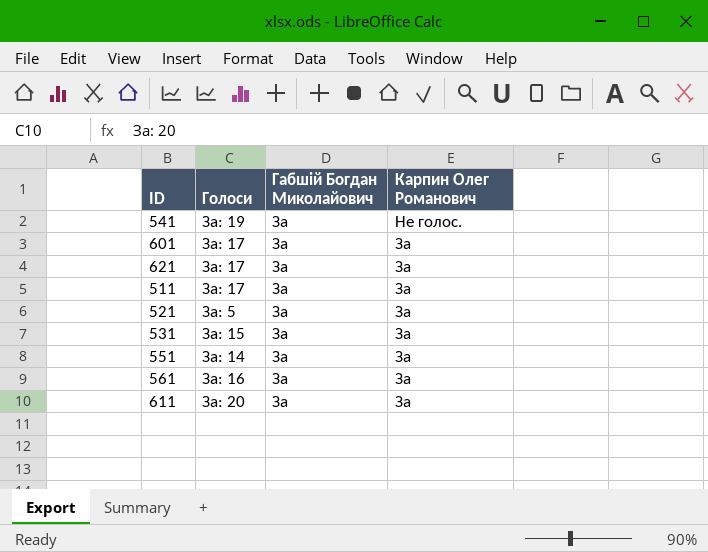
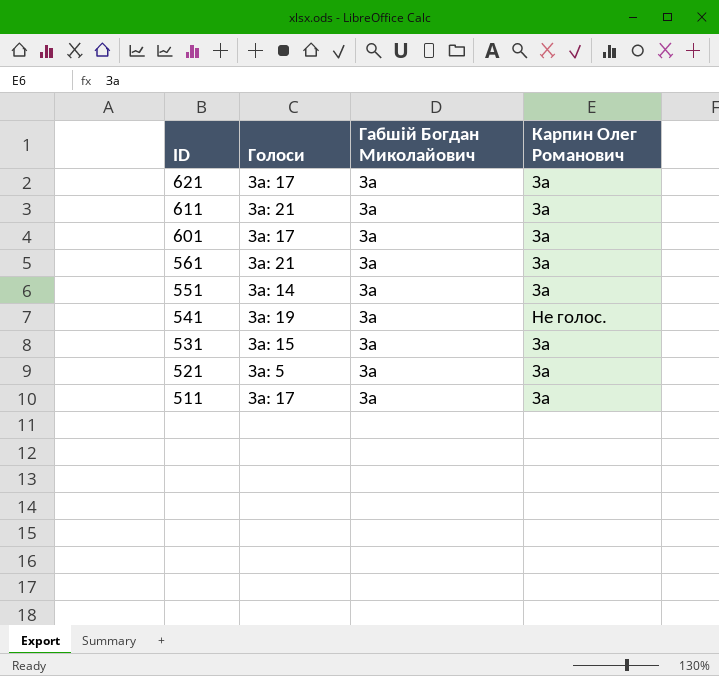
row order: Карпин Олег Романович descending -> ID descending
611 | Голоси: За: 20 -> За: 21
561 | Голоси: За: 16 -> За: 21

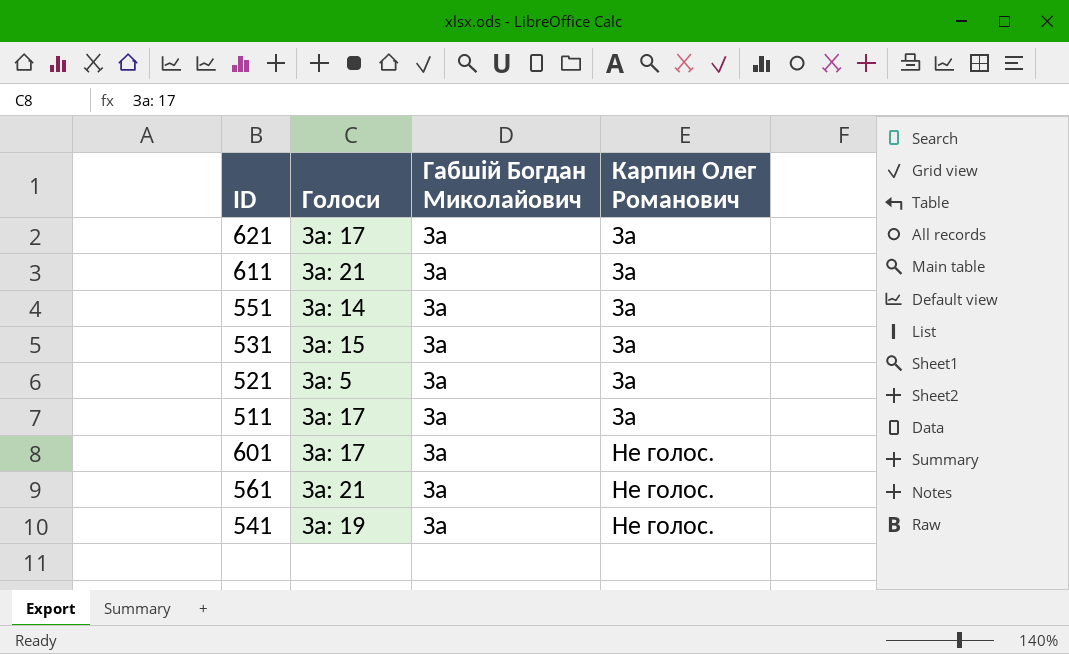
row order: ID descending -> Карпин Олег Романович ascending
601 | Карпин Олег Романович: За -> Не голос.
561 | Карпин Олег Романович: За -> Не голос.

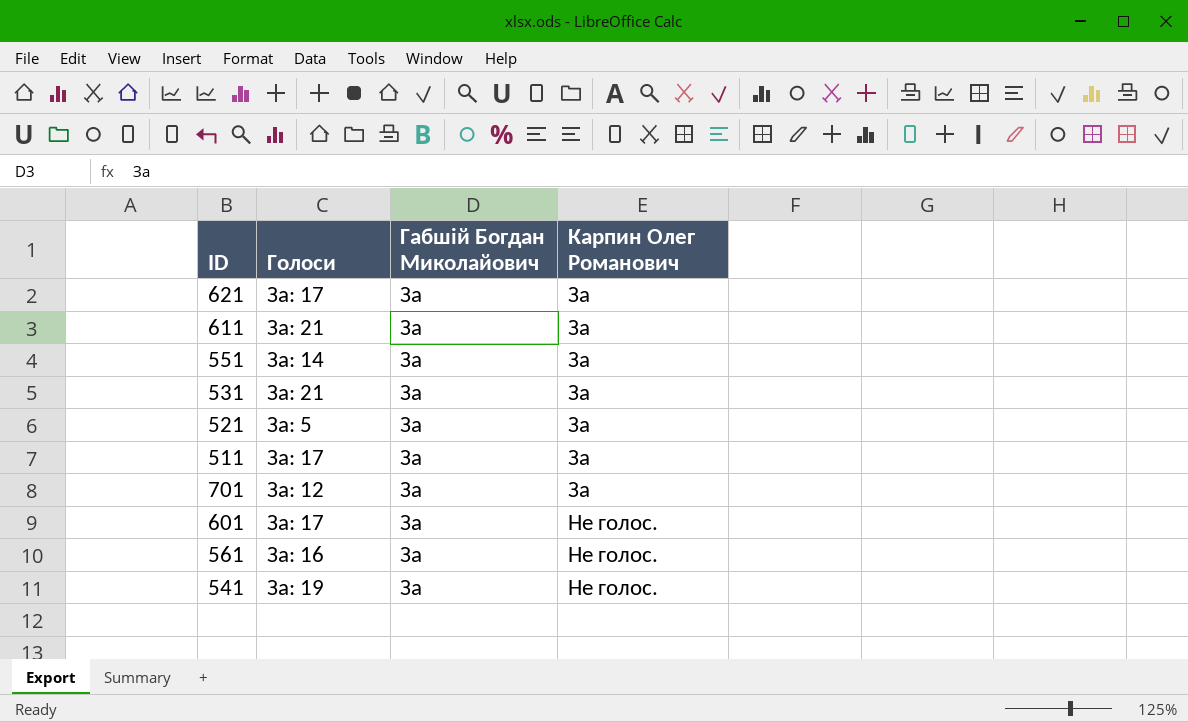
531 | Голоси: За: 15 -> За: 21
row 701: none -> За: 12 | За | За
561 | Голоси: За: 21 -> За: 16

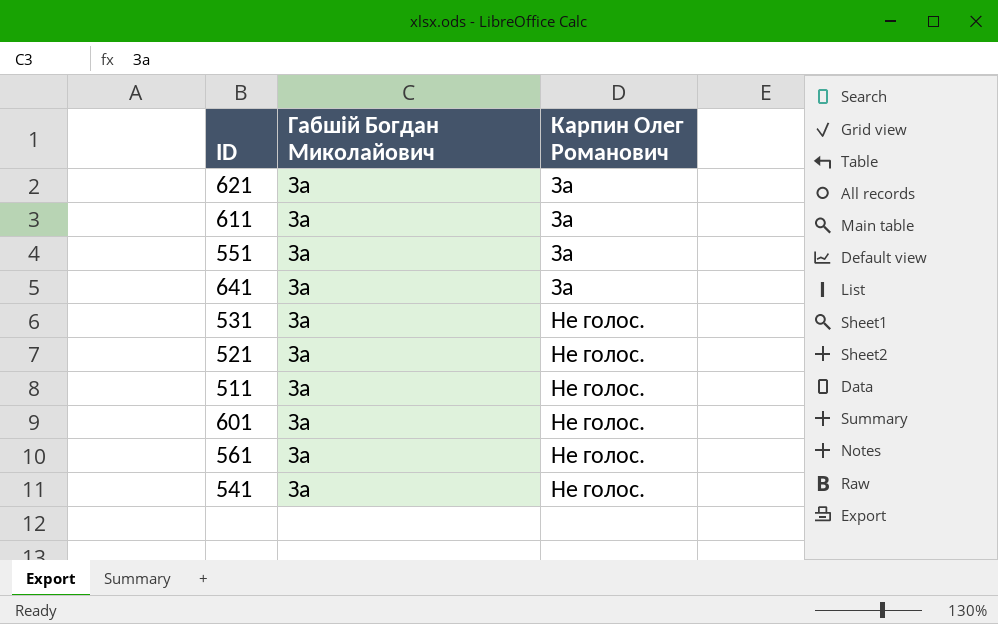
column Голоси | position: 2 -> none
row 701: За: 12 | За | За -> none
row 641: none -> За | За
531 | Карпин Олег Романович: За -> Не голос.
521 | Карпин Олег Романович: За -> Не голос.
511 | Карпин Олег Романович: За -> Не голос.

